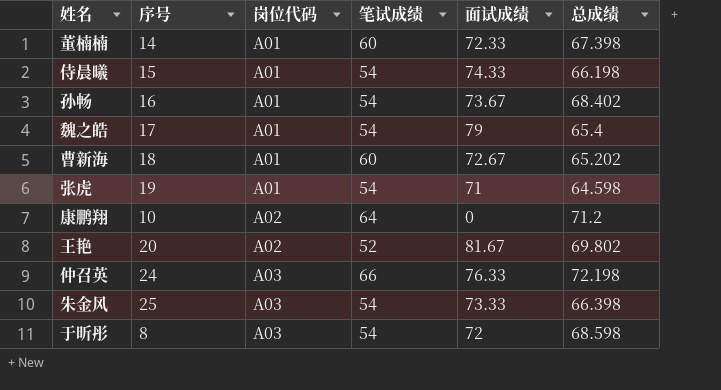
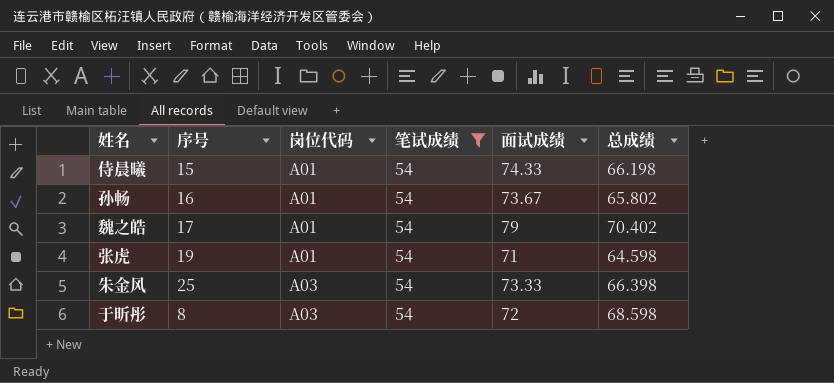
filter: none -> 笔试成绩 = 54
孙畅 | 总成绩: 68.402 -> 65.802
魏之皓 | 总成绩: 65.4 -> 70.402

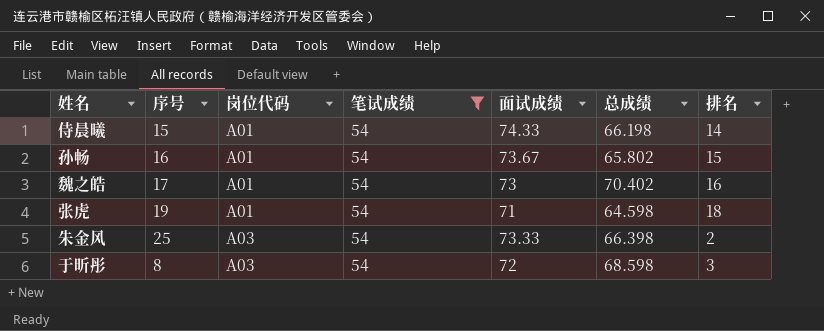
column 排名 | position: none -> 7
魏之皓 | 面试成绩: 79 -> 73

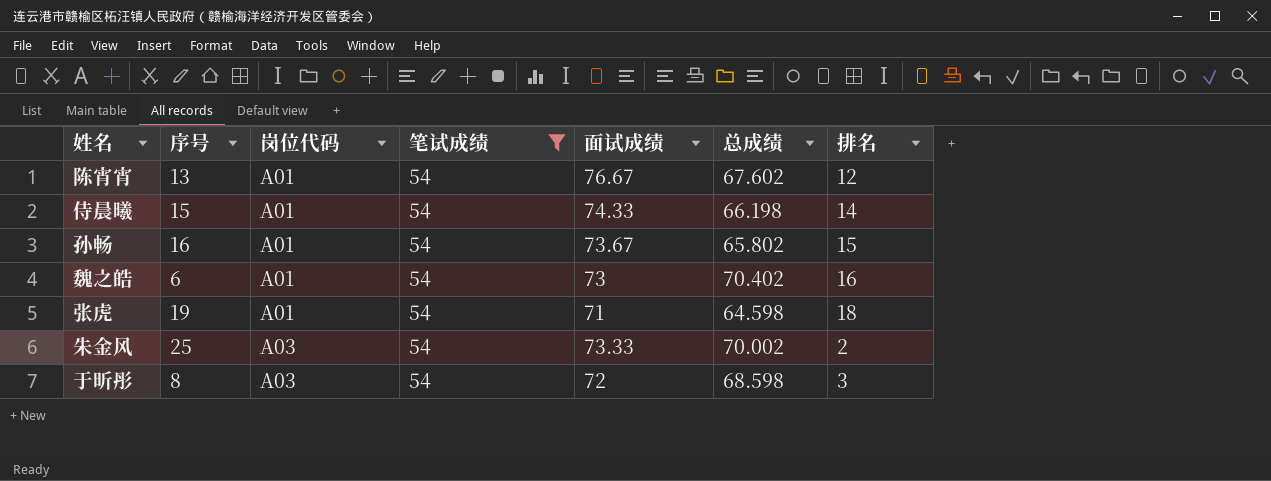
row 陈宵宵: none -> 13 | A01 | 54 | 76.67 | 67.602 | 12
魏之皓 | 序号: 17 -> 6
朱金风 | 总成绩: 66.398 -> 70.002

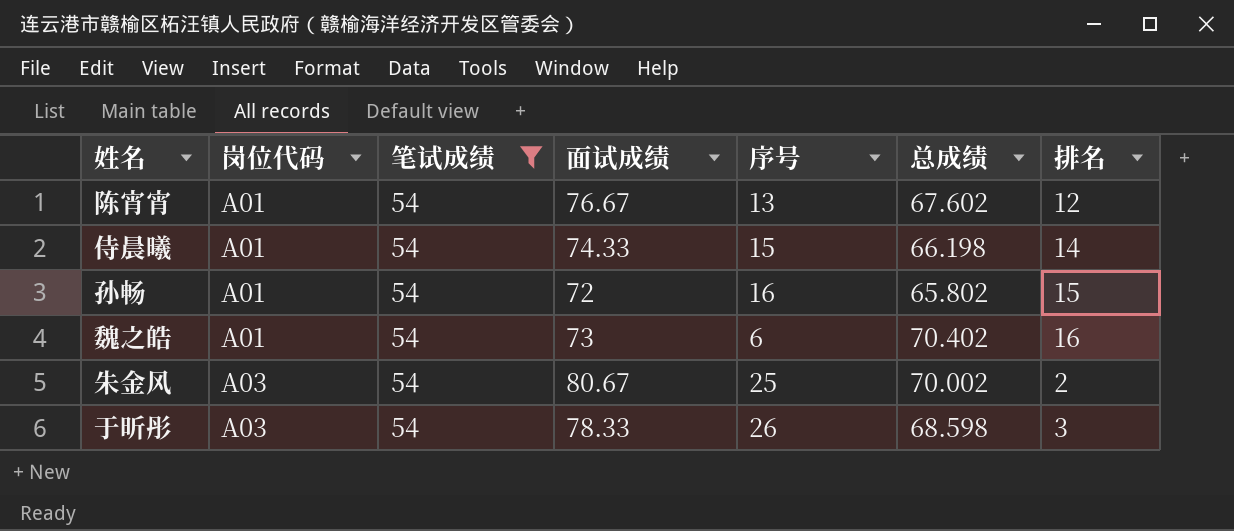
column 序号 | position: 2 -> 5
row 张虎: 19 | A01 | 54 | 71 | 64.598 | 18 -> none
孙畅 | 面试成绩: 73.67 -> 72
朱金风 | 面试成绩: 73.33 -> 80.67
于昕彤 | 面试成绩: 72 -> 78.33
于昕彤 | 序号: 8 -> 26

